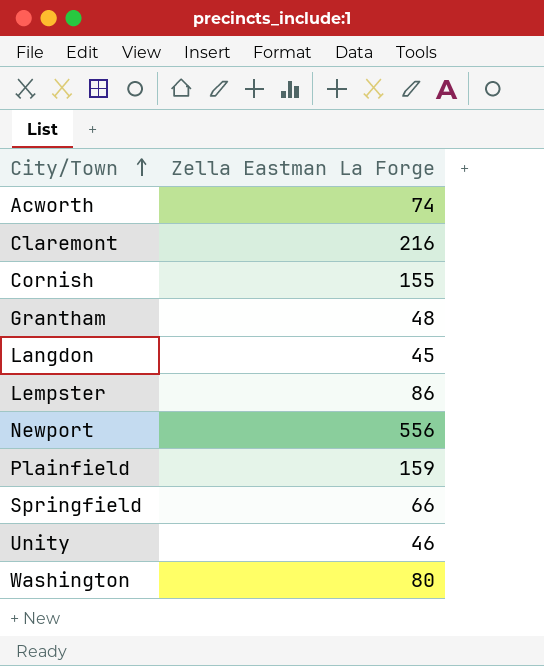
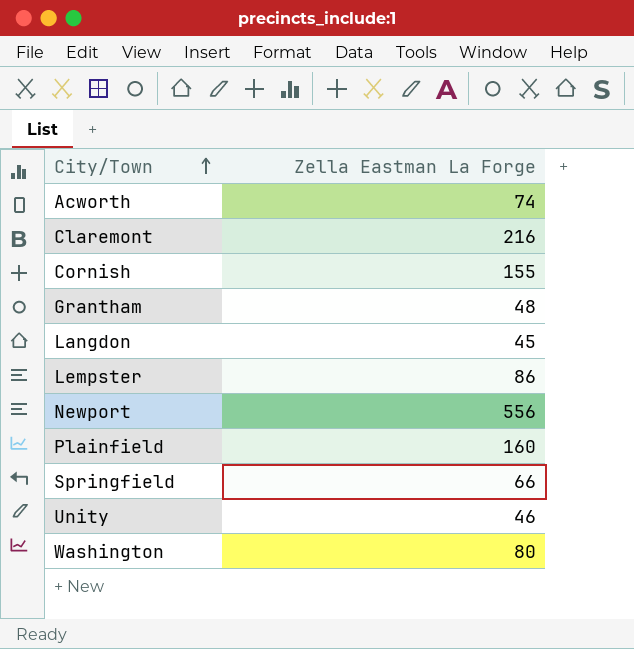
Plainfield | Zella Eastman La Forge: 159 -> 160

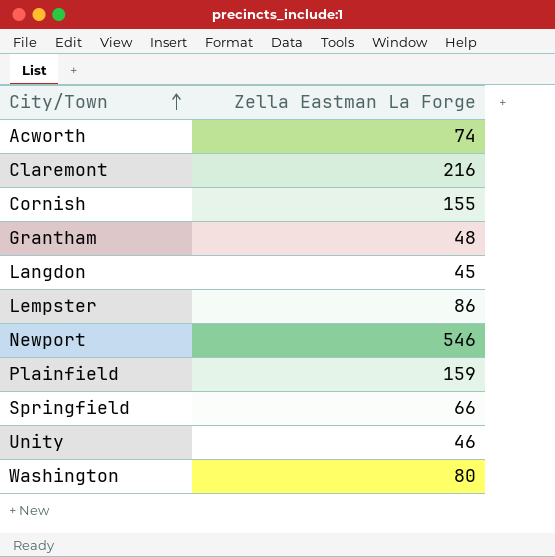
Newport | Zella Eastman La Forge: 556 -> 546
Plainfield | Zella Eastman La Forge: 160 -> 159

